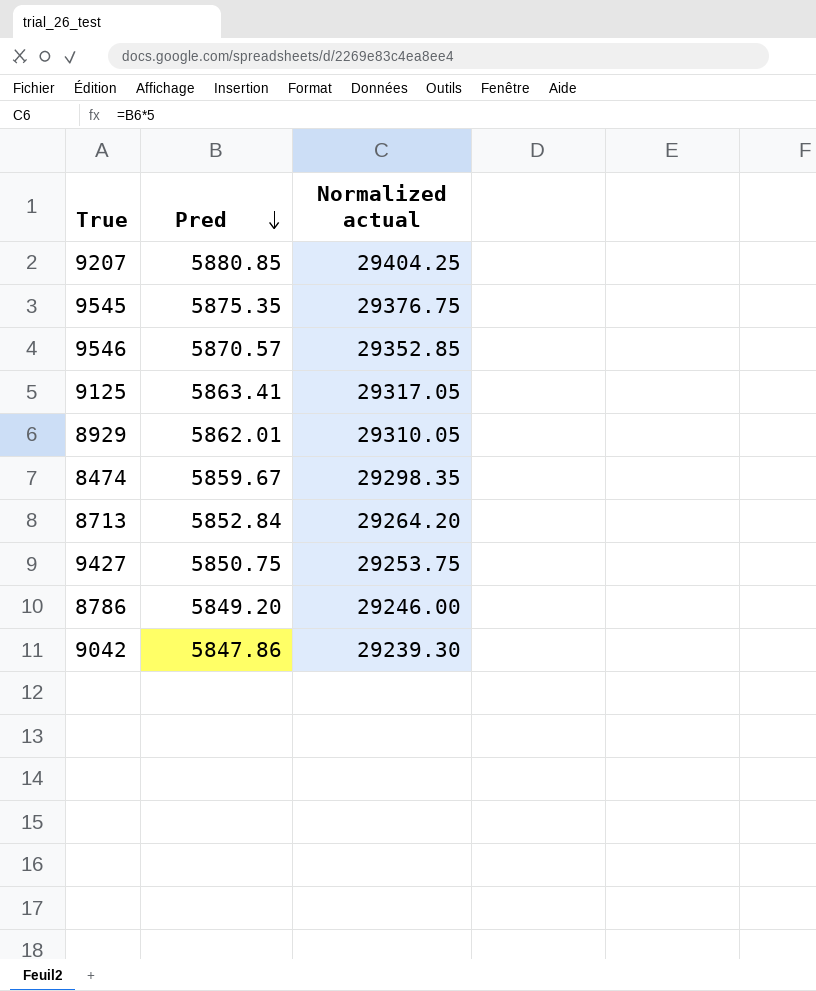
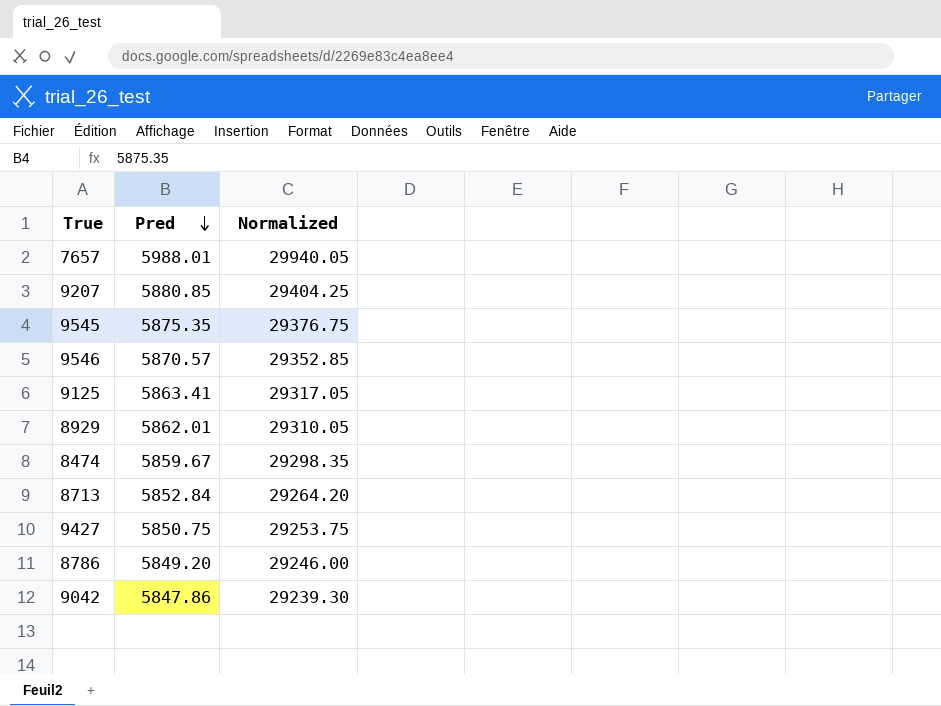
column name: Normalized actual -> Normalized
row 7657: none -> 5988.01 | 29940.05

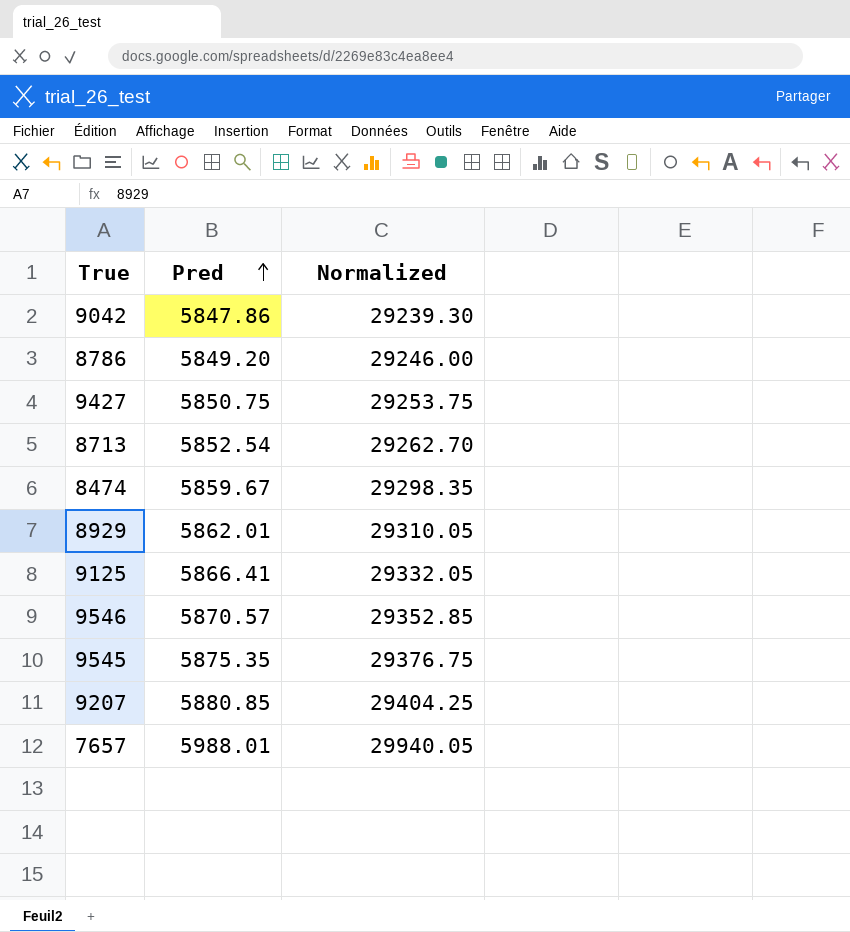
row order: Pred descending -> Pred ascending
8713 | Pred: 5852.84 -> 5852.54
8713 | Normalized: 29264.20 -> 29262.70
9125 | Pred: 5863.41 -> 5866.41
9125 | Normalized: 29317.05 -> 29332.05

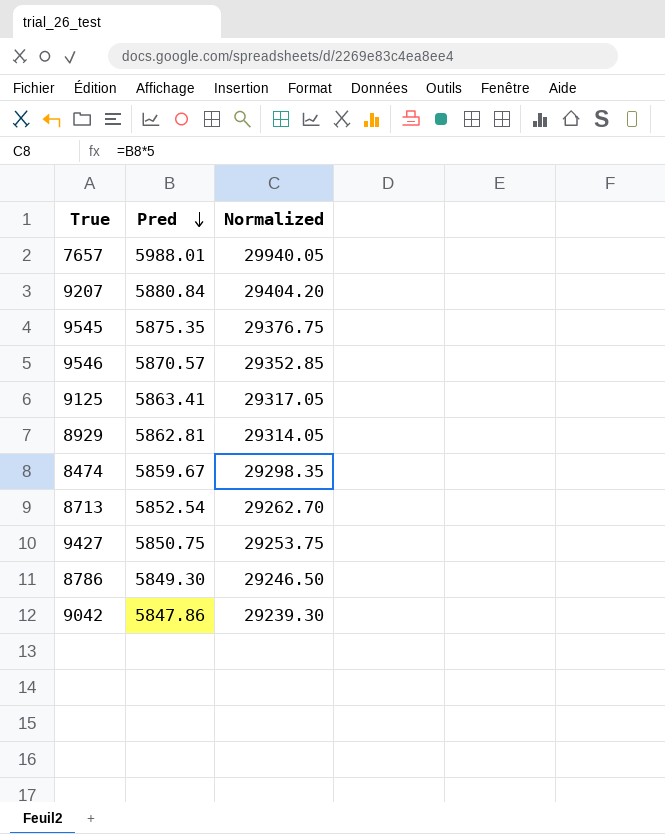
row order: Pred ascending -> Pred descending
9207 | Pred: 5880.85 -> 5880.84
9207 | Normalized: 29404.25 -> 29404.20
9125 | Pred: 5866.41 -> 5863.41
9125 | Normalized: 29332.05 -> 29317.05
8929 | Pred: 5862.01 -> 5862.81
8929 | Normalized: 29310.05 -> 29314.05
8786 | Pred: 5849.20 -> 5849.30
8786 | Normalized: 29246.00 -> 29246.50

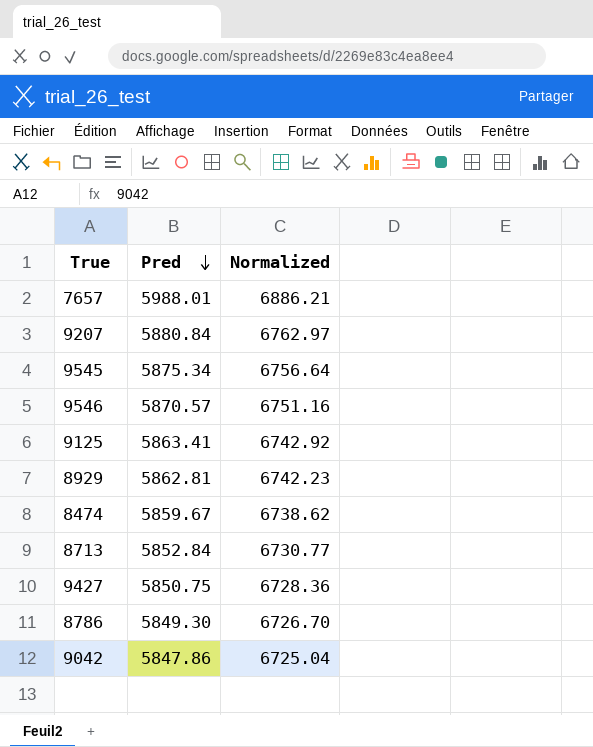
column Normalized | formula: [Pred] * 5 -> [Pred] * 1.15
9545 | Pred: 5875.35 -> 5875.34
8713 | Pred: 5852.54 -> 5852.84

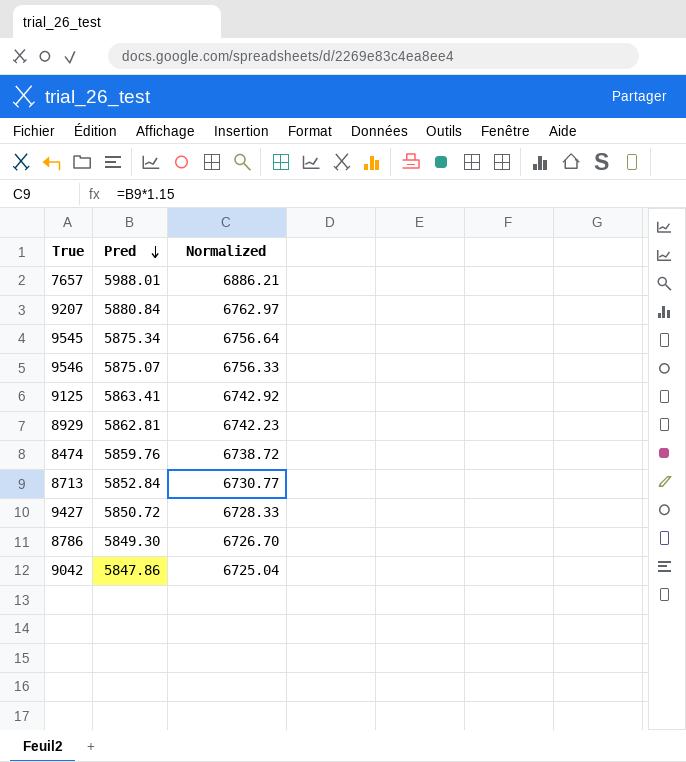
9546 | Pred: 5870.57 -> 5875.07
9546 | Normalized: 6751.16 -> 6756.33
8474 | Pred: 5859.67 -> 5859.76
8474 | Normalized: 6738.62 -> 6738.72
9427 | Pred: 5850.75 -> 5850.72
9427 | Normalized: 6728.36 -> 6728.33

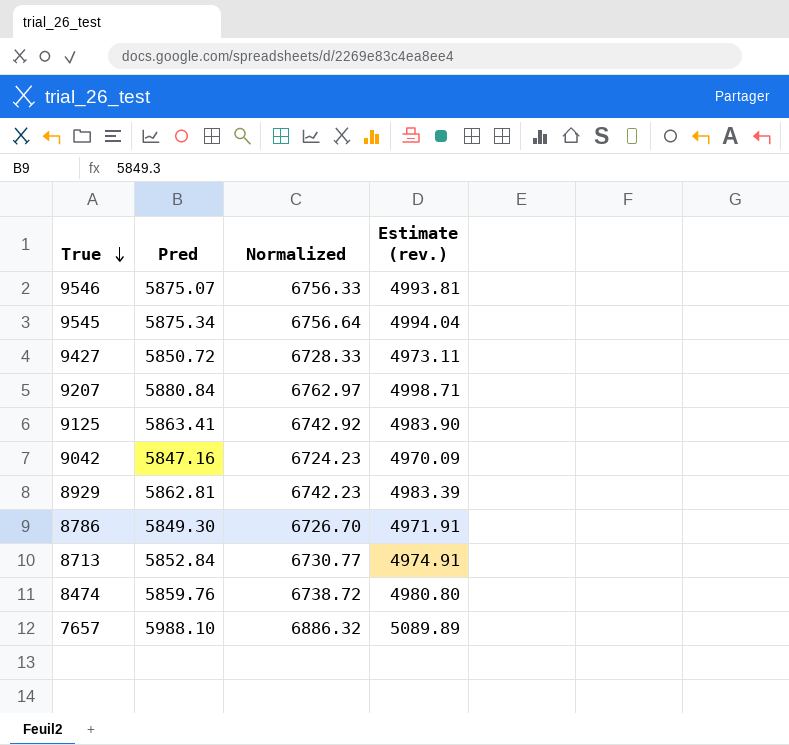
row order: Pred descending -> True descending
column Estimate (rev.) | formula: none -> [Pred] * 0.85
9042 | Pred: 5847.86 -> 5847.16
9042 | Normalized: 6725.04 -> 6724.23
7657 | Pred: 5988.01 -> 5988.10
7657 | Normalized: 6886.21 -> 6886.32

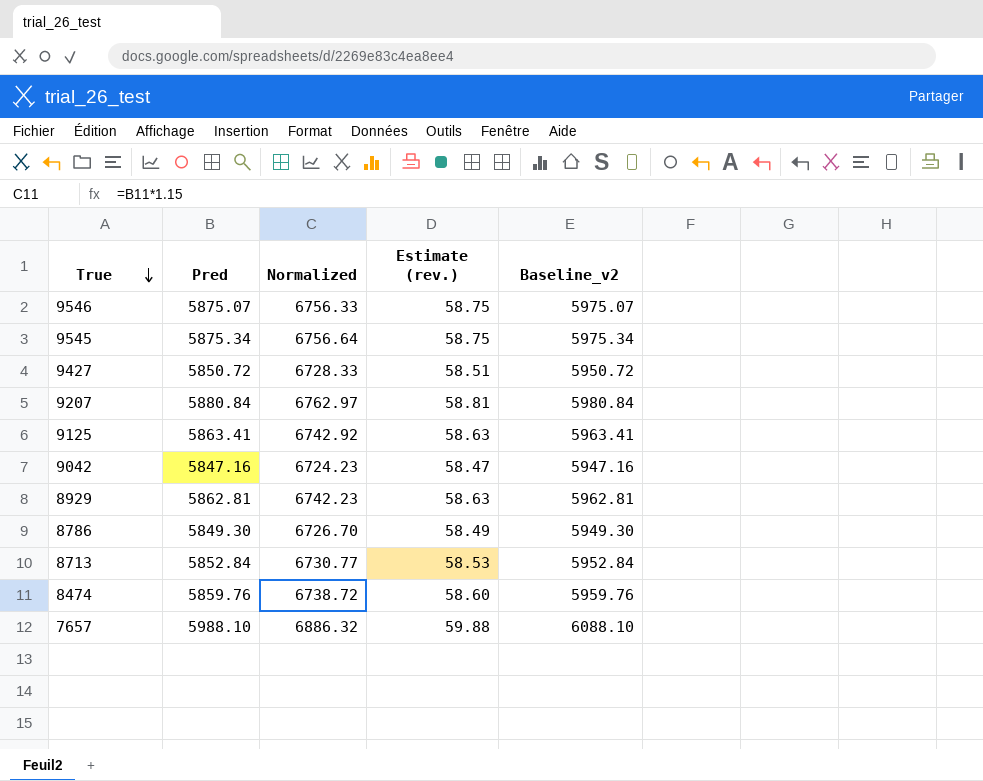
column Estimate (rev.) | formula: [Pred] * 0.85 -> [Pred] * 0.01
column Baseline_v2 | formula: none -> [Pred] + 100

